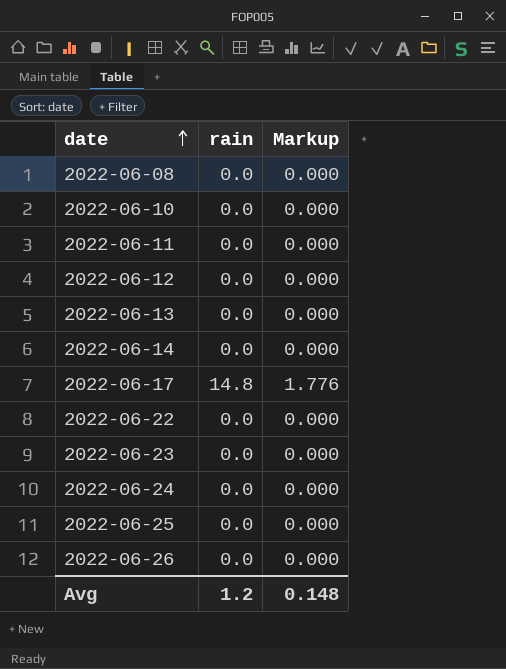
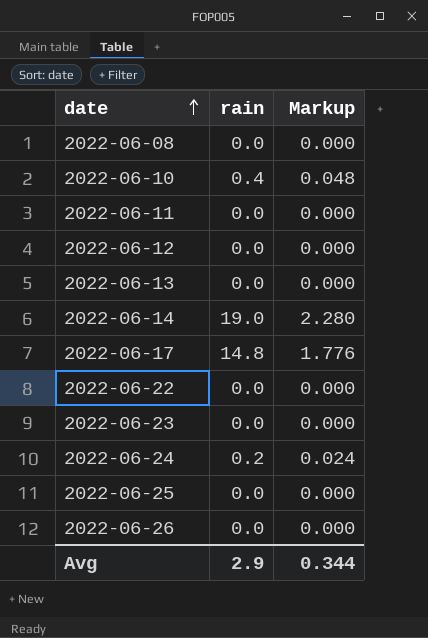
2022-06-10 | rain: 0.0 -> 0.4
2022-06-10 | Markup: 0.000 -> 0.048
2022-06-14 | rain: 0.0 -> 19.0
2022-06-14 | Markup: 0.000 -> 2.280
2022-06-24 | rain: 0.0 -> 0.2
2022-06-24 | Markup: 0.000 -> 0.024
Avg | rain: 1.2 -> 2.9
Avg | Markup: 0.148 -> 0.344

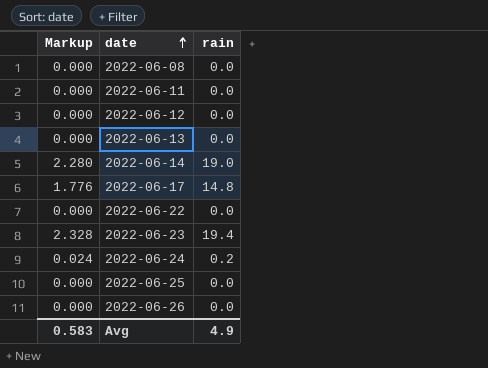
column Markup | position: 3 -> 1
row 2022-06-10: 0.4 | 0.048 -> none
2022-06-23 | Markup: 0.000 -> 2.328
2022-06-23 | rain: 0.0 -> 19.4
Avg | Markup: 0.344 -> 0.583
Avg | rain: 2.9 -> 4.9

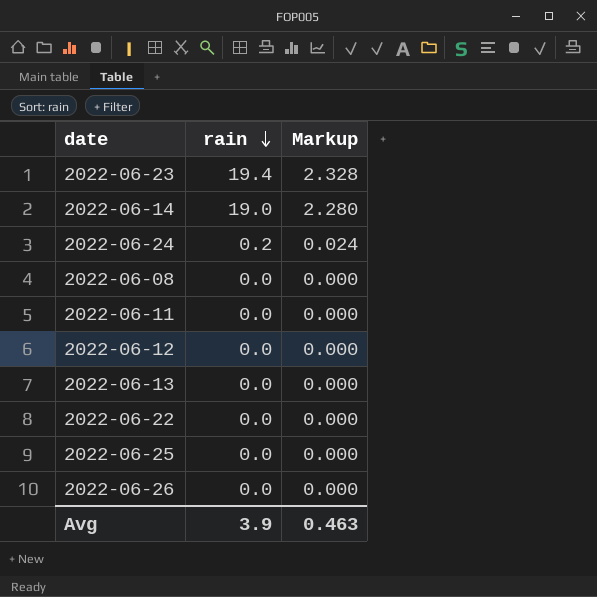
row order: date ascending -> rain descending
column Markup | position: 1 -> 3
row 2022-06-17: 1.776 | 14.8 -> none
Avg | rain: 4.9 -> 3.9
Avg | Markup: 0.583 -> 0.463

